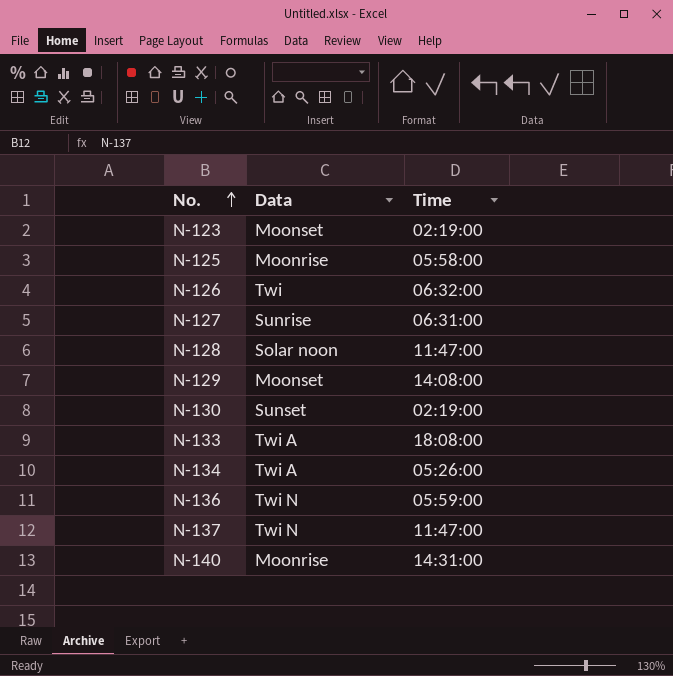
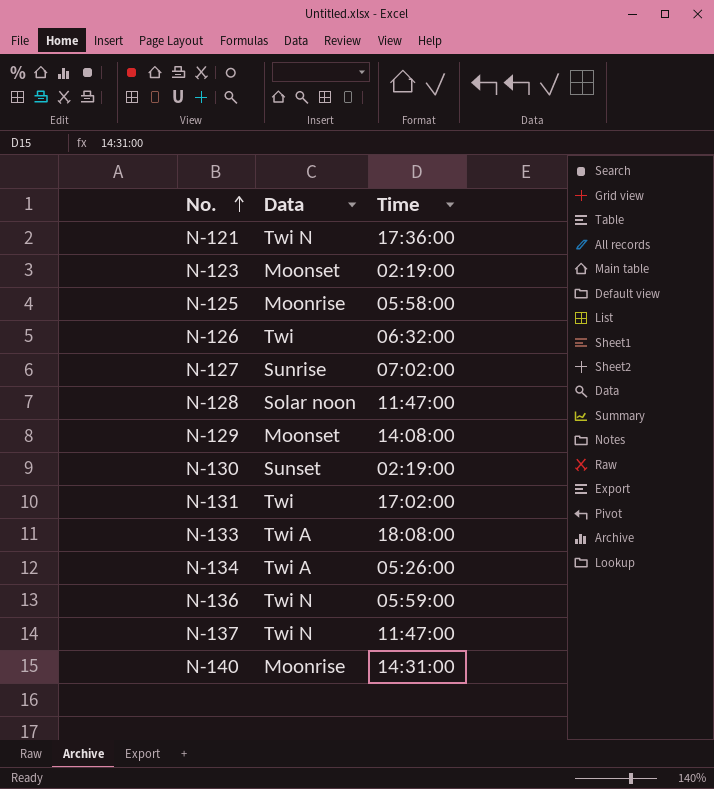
row N-121: none -> Twi N | 17:36:00
N-127 | Time: 06:31:00 -> 07:02:00
row N-131: none -> Twi | 17:02:00

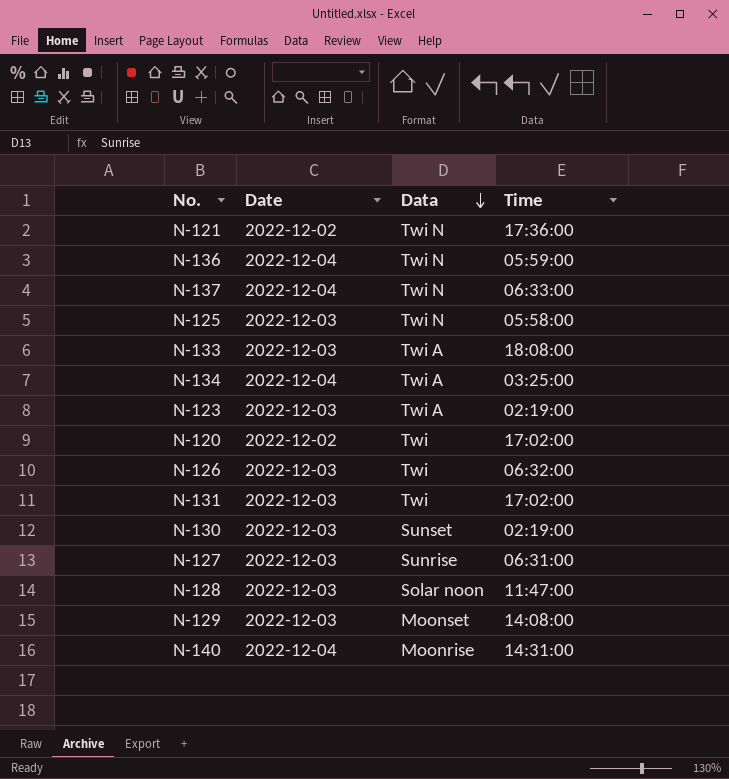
row order: No. ascending -> Data descending
column Date | position: none -> 2
N-137 | Time: 11:47:00 -> 06:33:00
N-125 | Data: Moonrise -> Twi N
N-134 | Time: 05:26:00 -> 03:25:00
N-123 | Data: Moonset -> Twi A
row N-120: none -> 2022-12-02 | Twi | 17:02:00
N-127 | Time: 07:02:00 -> 06:31:00

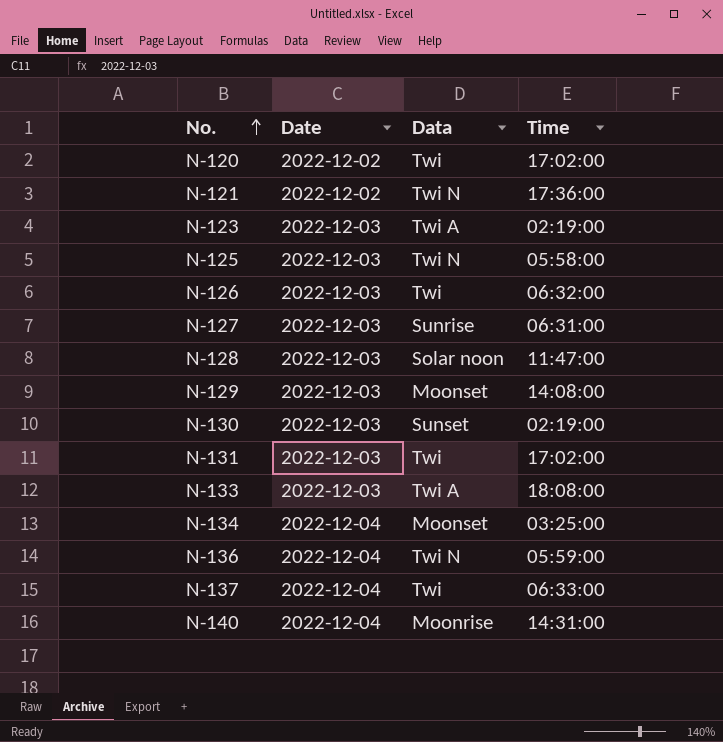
row order: Data descending -> No. ascending
N-134 | Data: Twi A -> Moonset
N-137 | Data: Twi N -> Twi

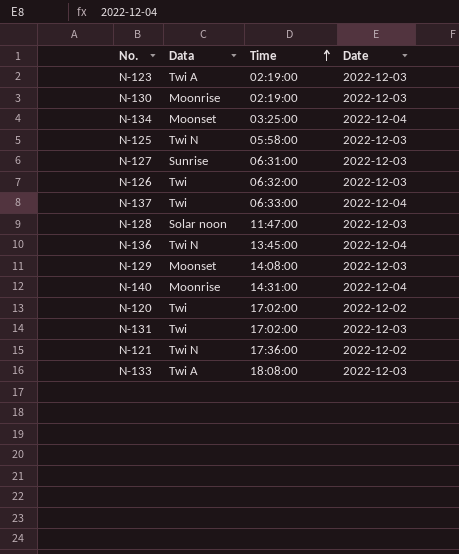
row order: No. ascending -> Time ascending
column Date | position: 2 -> 4
N-130 | Data: Sunset -> Moonrise
N-136 | Time: 05:59:00 -> 13:45:00

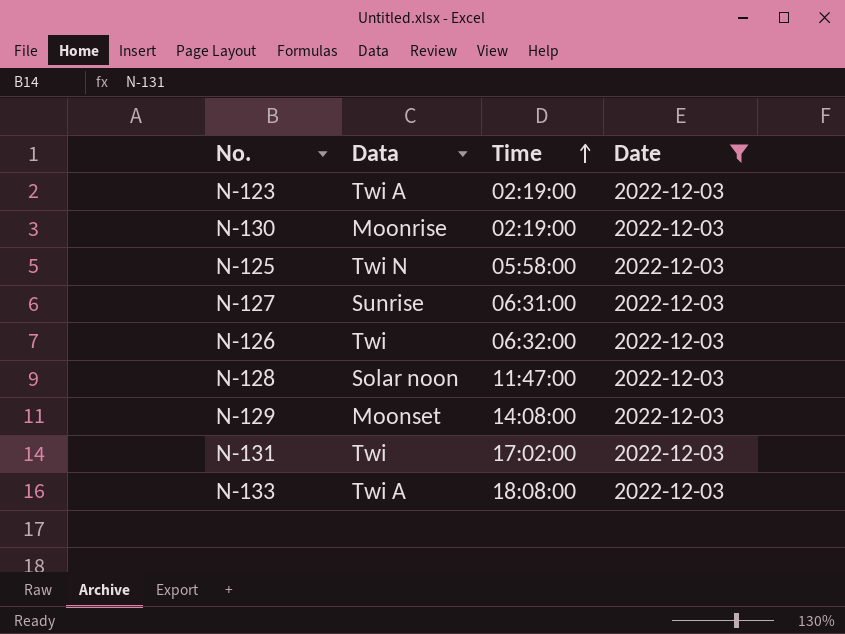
filter: none -> Date = 2022-12-03

